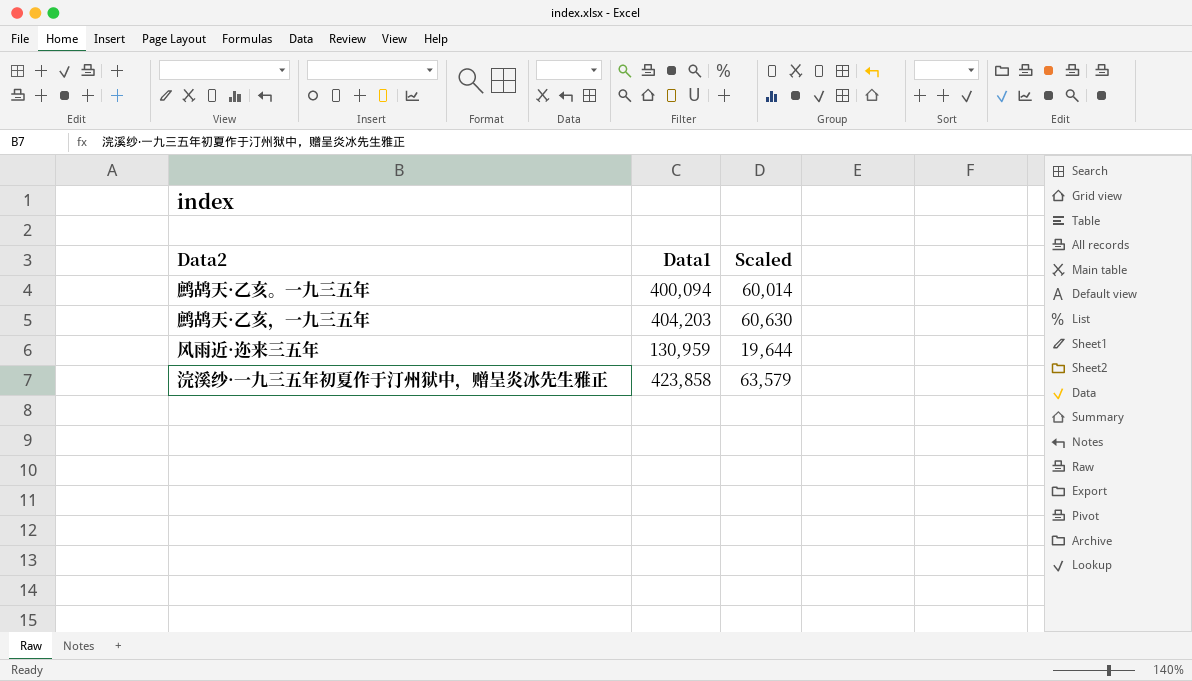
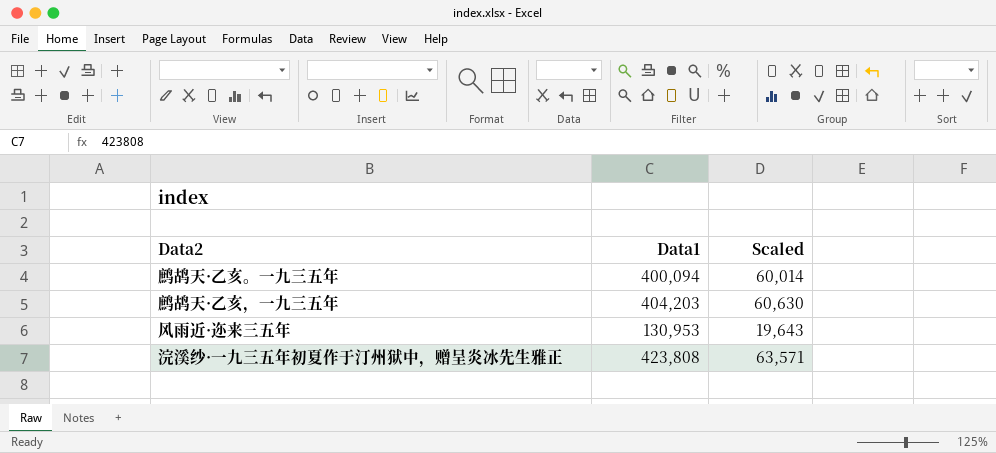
风雨近·迩来三五年 | Data1: 130,959 -> 130,953
风雨近·迩来三五年 | Scaled: 19,644 -> 19,643
浣溪纱·一九三五年初夏作于汀州狱中，赠呈炎冰先生雅正 | Data1: 423,858 -> 423,808
浣溪纱·一九三五年初夏作于汀州狱中，赠呈炎冰先生雅正 | Scaled: 63,579 -> 63,571

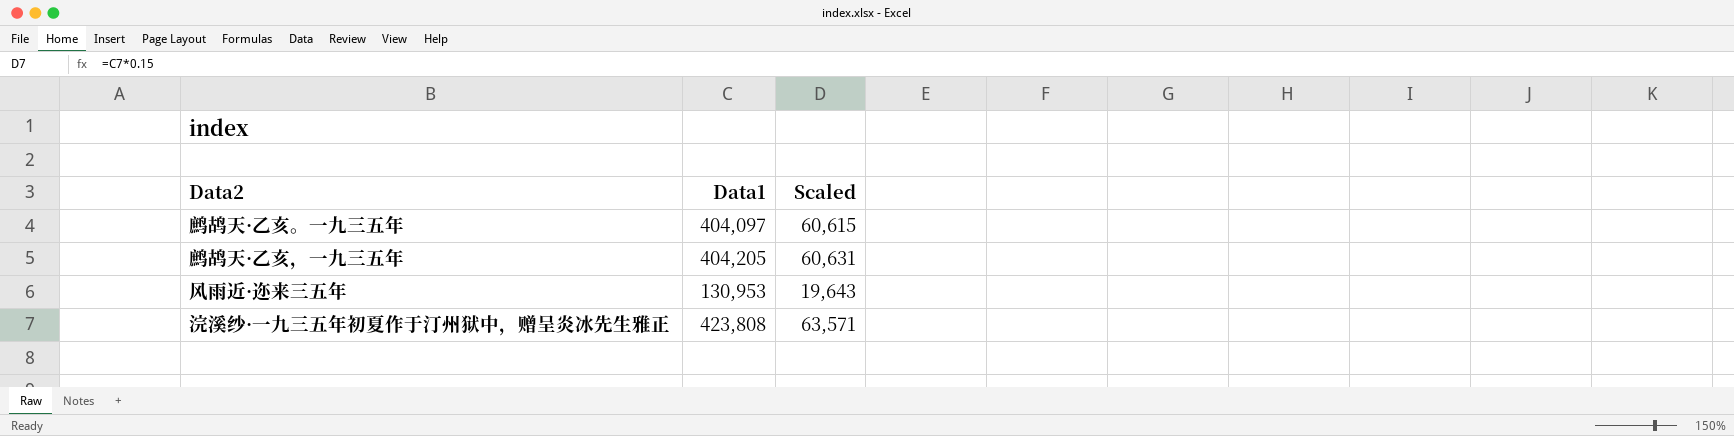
鹧鸪天·乙亥。一九三五年 | Data1: 400,094 -> 404,097
鹧鸪天·乙亥。一九三五年 | Scaled: 60,014 -> 60,615
鹧鸪天·乙亥，一九三五年 | Data1: 404,203 -> 404,205
鹧鸪天·乙亥，一九三五年 | Scaled: 60,630 -> 60,631

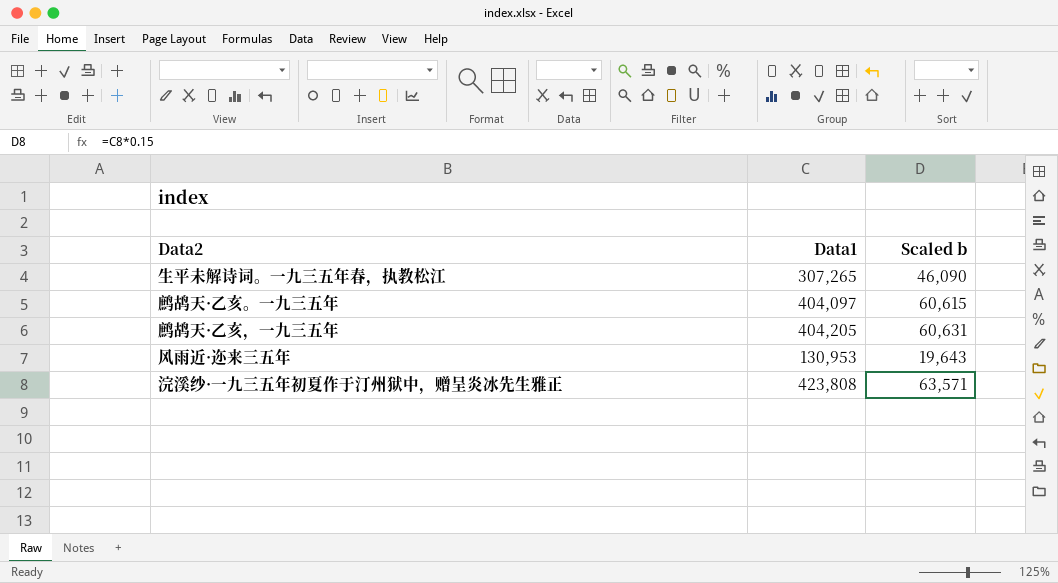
column name: Scaled -> Scaled b
row 生平未解诗词。一九三五年春，执教松江: none -> 307,265 | 46,090

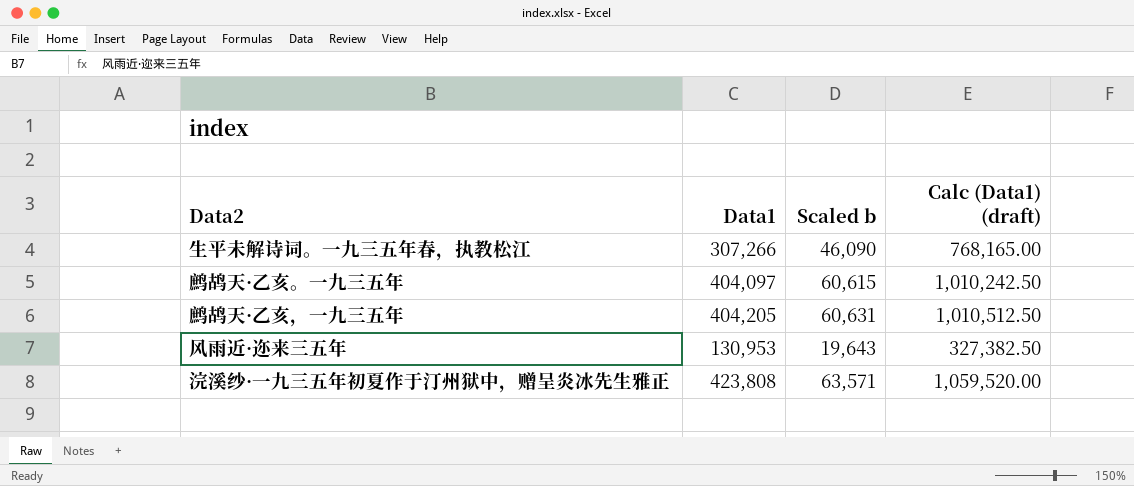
column Calc (Data1) (draft) | formula: none -> [Data1] * 2.5
生平未解诗词。一九三五年春，执教松江 | Data1: 307,265 -> 307,266

